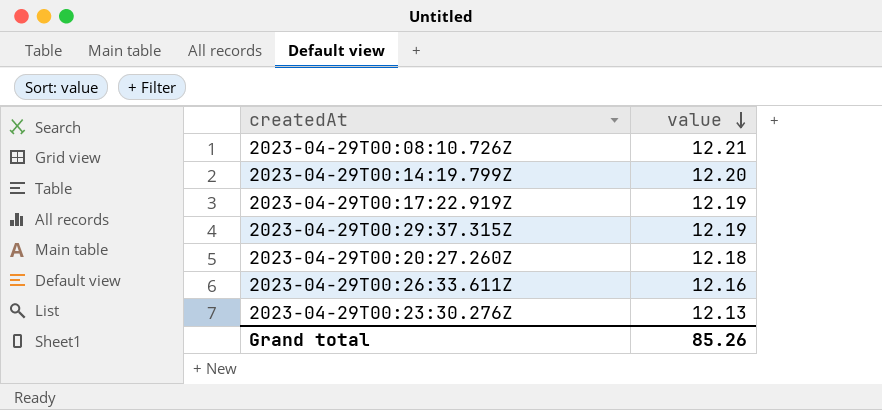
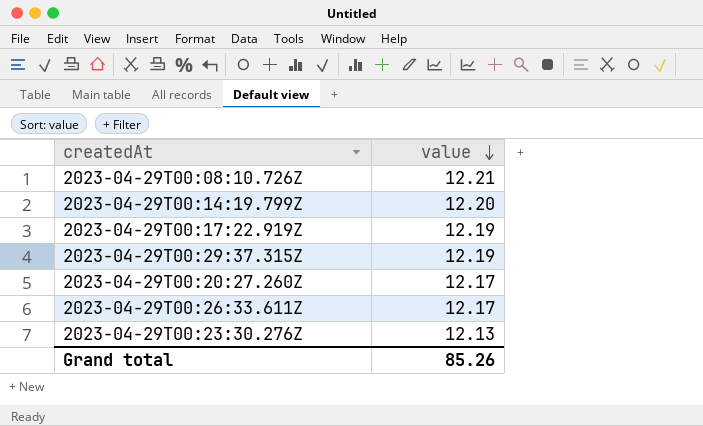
2023-04-29T00:20:27.260Z | value: 12.18 -> 12.17
2023-04-29T00:26:33.611Z | value: 12.16 -> 12.17

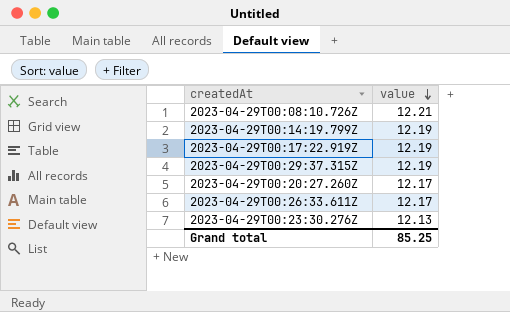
2023-04-29T00:14:19.799Z | value: 12.20 -> 12.19
Grand total | value: 85.26 -> 85.25

